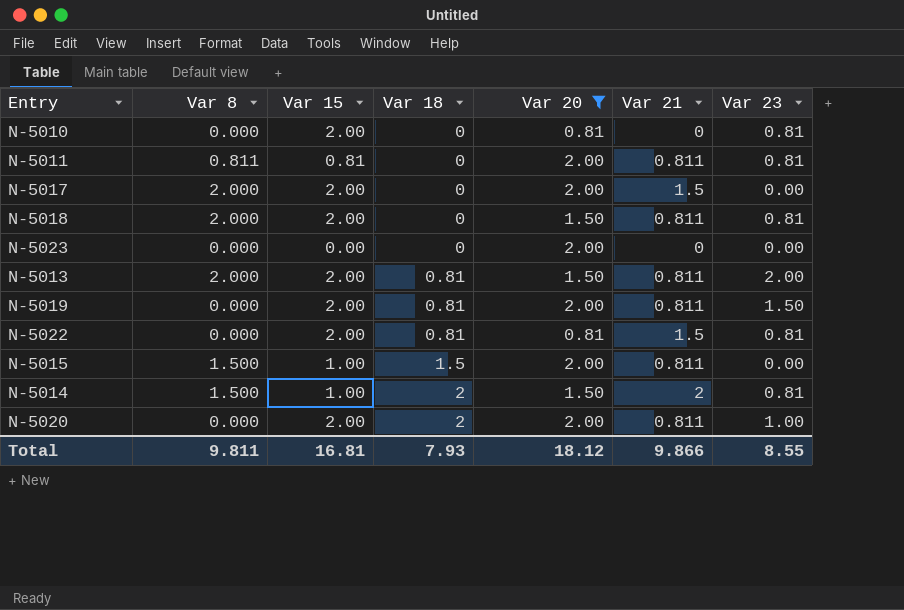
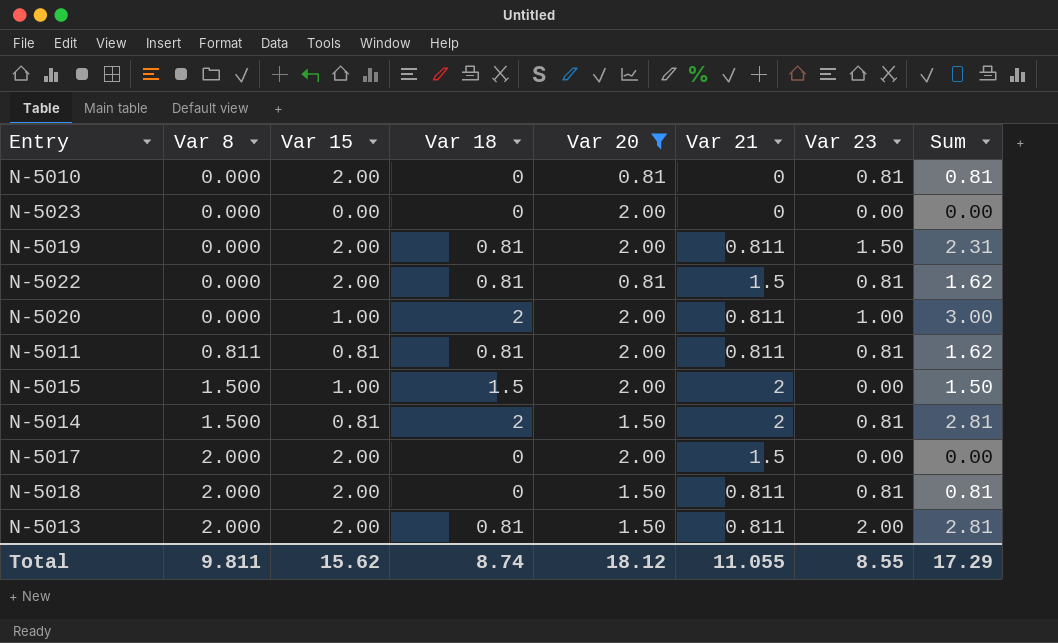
row order: Var 18 ascending -> Var 8 ascending
column Sum | formula: none -> [Var 18] + [Var 23]
N-5020 | Var 15: 2.00 -> 1.00
N-5011 | Var 18: 0 -> 0.81
N-5015 | Var 21: 0.811 -> 2
N-5014 | Var 15: 1.00 -> 0.81
Total | Var 15: 16.81 -> 15.62
Total | Var 18: 7.93 -> 8.74
Total | Var 21: 9.866 -> 11.055

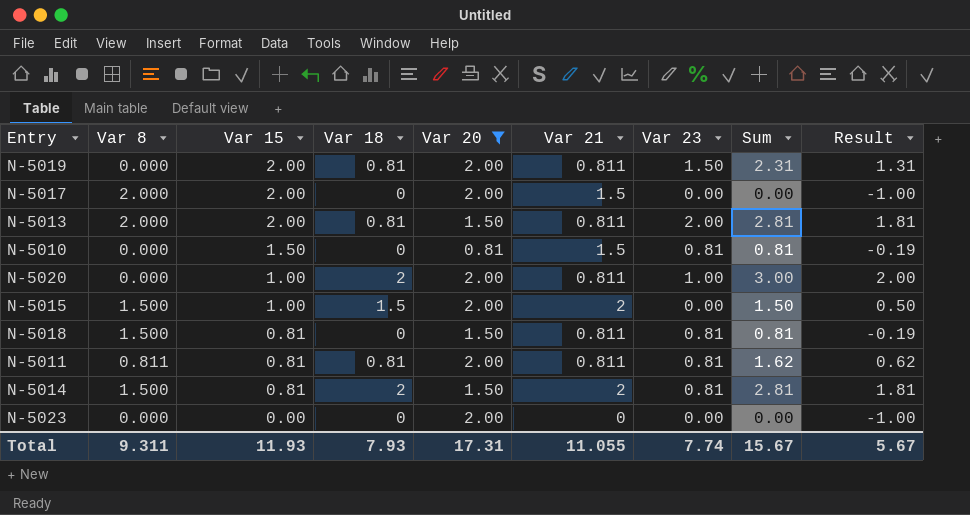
row order: Var 8 ascending -> Var 15 descending
column Result | formula: none -> [Sum] - 1
row N-5022: 0.000 | 2.00 | 0.81 | 0.81 | 1.5 | 0.81 | 1.62 -> none
N-5010 | Var 15: 2.00 -> 1.50
N-5010 | Var 21: 0 -> 1.5
N-5018 | Var 8: 2.000 -> 1.500
N-5018 | Var 15: 2.00 -> 0.81
Total | Var 8: 9.811 -> 9.311
Total | Var 15: 15.62 -> 11.93
Total | Var 18: 8.74 -> 7.93
Total | Var 20: 18.12 -> 17.31
Total | Var 23: 8.55 -> 7.74
Total | Sum: 17.29 -> 15.67

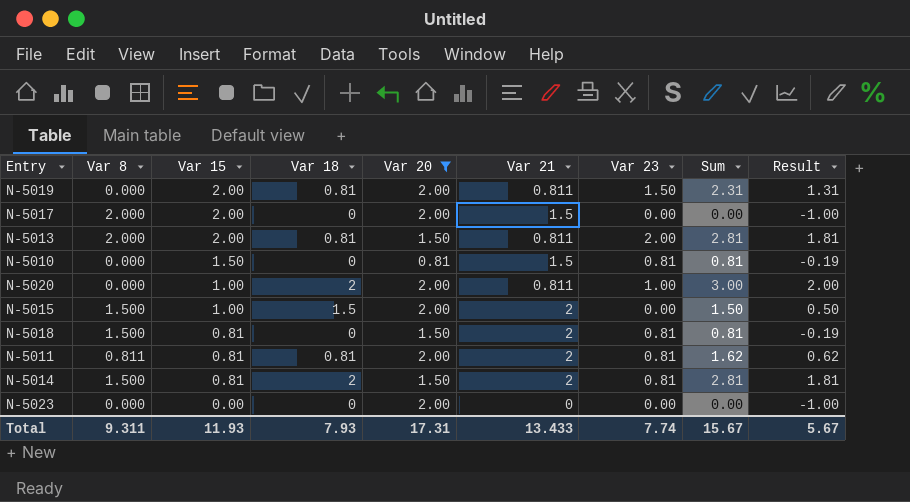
N-5018 | Var 21: 0.811 -> 2
N-5011 | Var 21: 0.811 -> 2
Total | Var 21: 11.055 -> 13.433

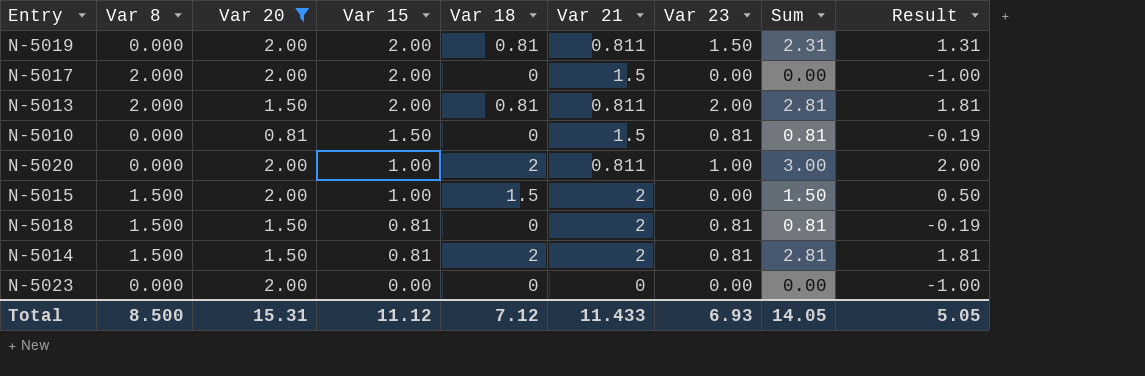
column Var 20 | position: 5 -> 3
row N-5011: 0.811 | 0.81 | 0.81 | 2.00 | 2 | 0.81 | 1.62 | 0.62 -> none
Total | Var 8: 9.311 -> 8.500
Total | Var 20: 17.31 -> 15.31
Total | Var 15: 11.93 -> 11.12
Total | Var 18: 7.93 -> 7.12
Total | Var 21: 13.433 -> 11.433
Total | Var 23: 7.74 -> 6.93
Total | Sum: 15.67 -> 14.05
Total | Result: 5.67 -> 5.05

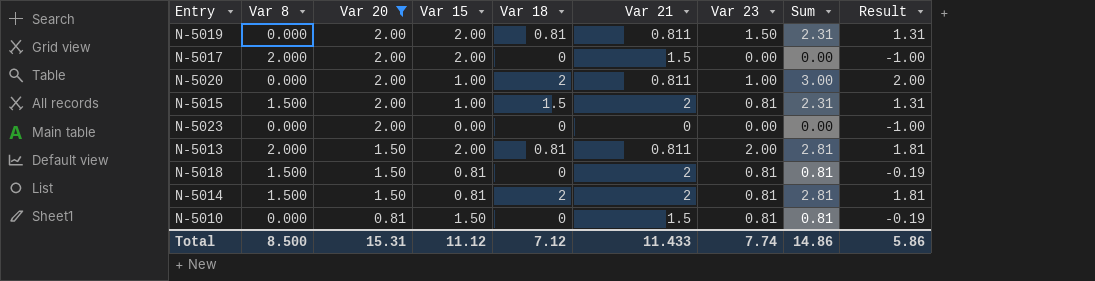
row order: Var 15 descending -> Var 20 descending
N-5015 | Var 23: 0.00 -> 0.81
N-5015 | Sum: 1.50 -> 2.31
N-5015 | Result: 0.50 -> 1.31
Total | Var 23: 6.93 -> 7.74
Total | Sum: 14.05 -> 14.86
Total | Result: 5.05 -> 5.86

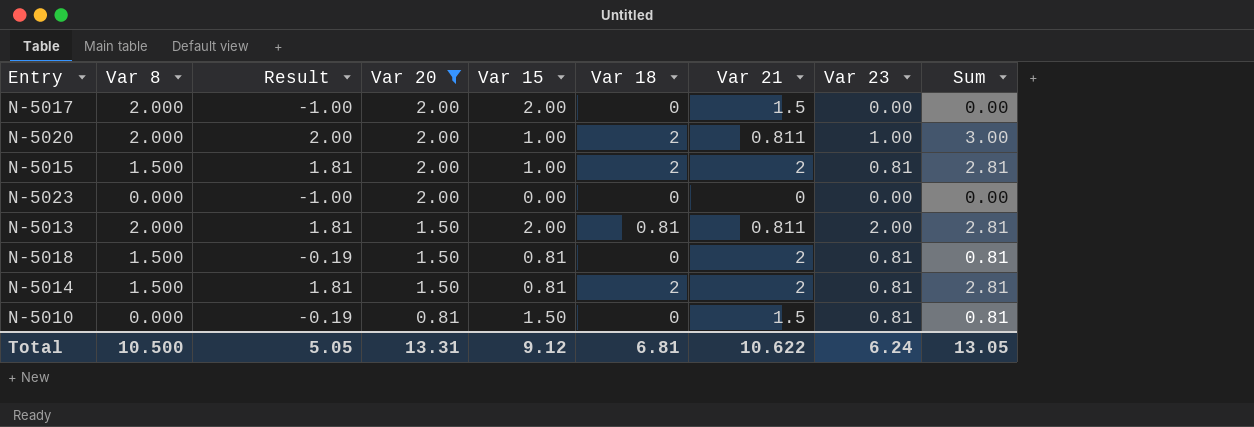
column Result | position: 9 -> 3
row N-5019: 0.000 | 2.00 | 2.00 | 0.81 | 0.811 | 1.50 | 2.31 | 1.31 -> none
N-5020 | Var 8: 0.000 -> 2.000
N-5015 | Result: 1.31 -> 1.81
N-5015 | Var 18: 1.5 -> 2
N-5015 | Sum: 2.31 -> 2.81
Total | Var 8: 8.500 -> 10.500
Total | Result: 5.86 -> 5.05
Total | Var 20: 15.31 -> 13.31
Total | Var 15: 11.12 -> 9.12
Total | Var 18: 7.12 -> 6.81
Total | Var 21: 11.433 -> 10.622
Total | Var 23: 7.74 -> 6.24
Total | Sum: 14.86 -> 13.05

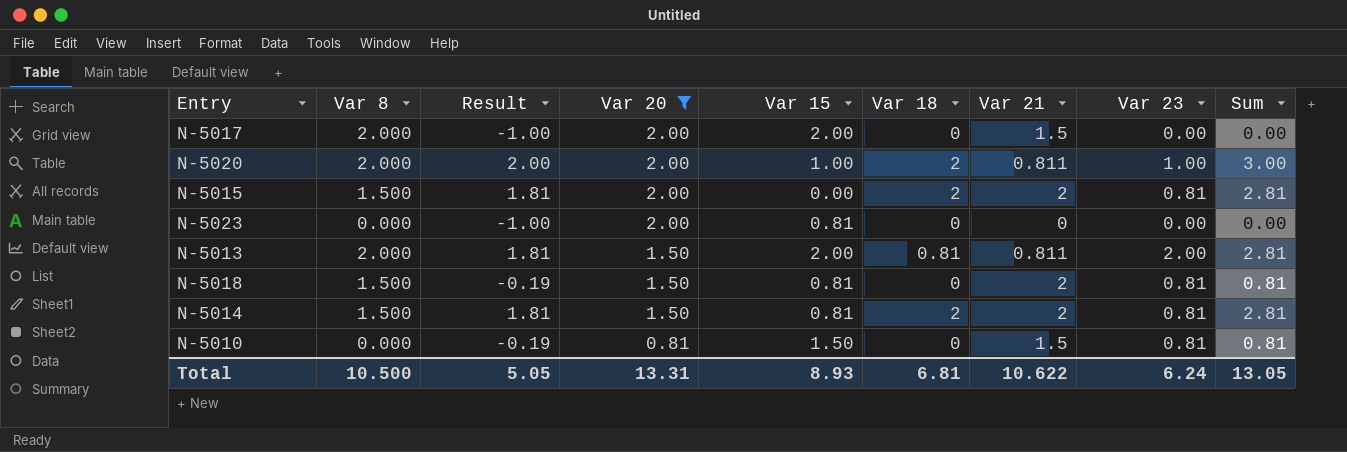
N-5015 | Var 15: 1.00 -> 0.00
N-5023 | Var 15: 0.00 -> 0.81
Total | Var 15: 9.12 -> 8.93

